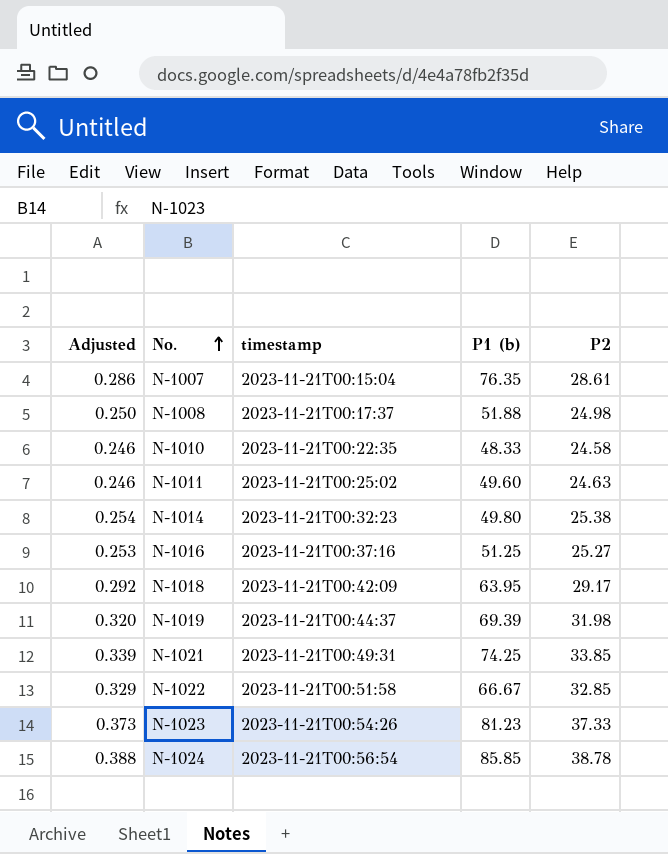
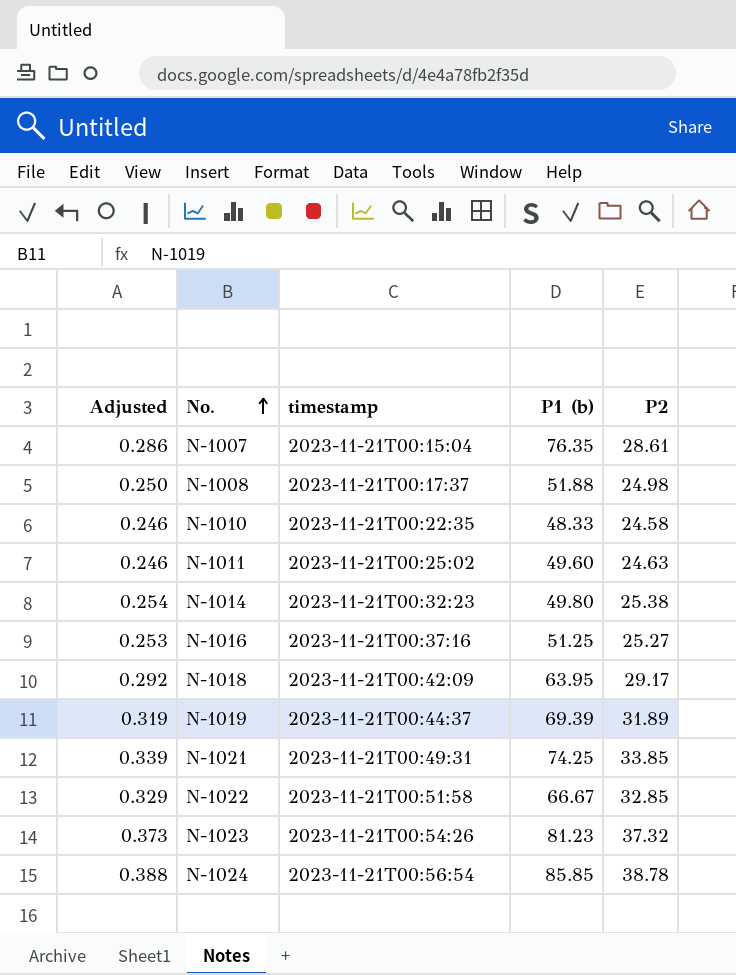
N-1019 | Adjusted: 0.320 -> 0.319
N-1019 | P2: 31.98 -> 31.89
N-1023 | P2: 37.33 -> 37.32

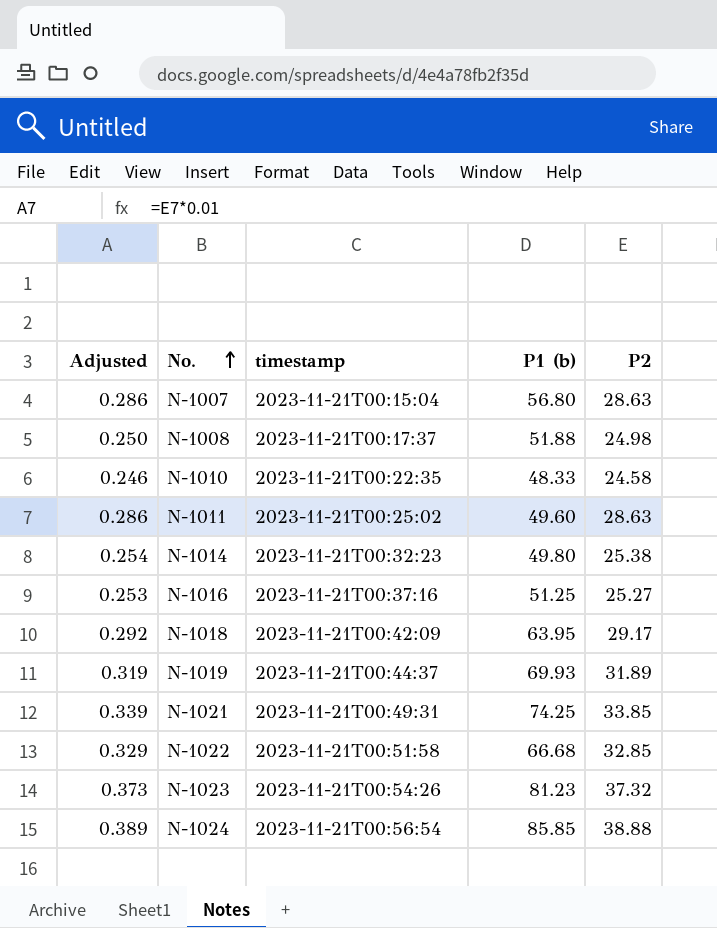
N-1007 | P1 (b): 76.35 -> 56.80
N-1007 | P2: 28.61 -> 28.63
N-1011 | Adjusted: 0.246 -> 0.286
N-1011 | P2: 24.63 -> 28.63
N-1019 | P1 (b): 69.39 -> 69.93
N-1022 | P1 (b): 66.67 -> 66.68
N-1024 | Adjusted: 0.388 -> 0.389
N-1024 | P2: 38.78 -> 38.88

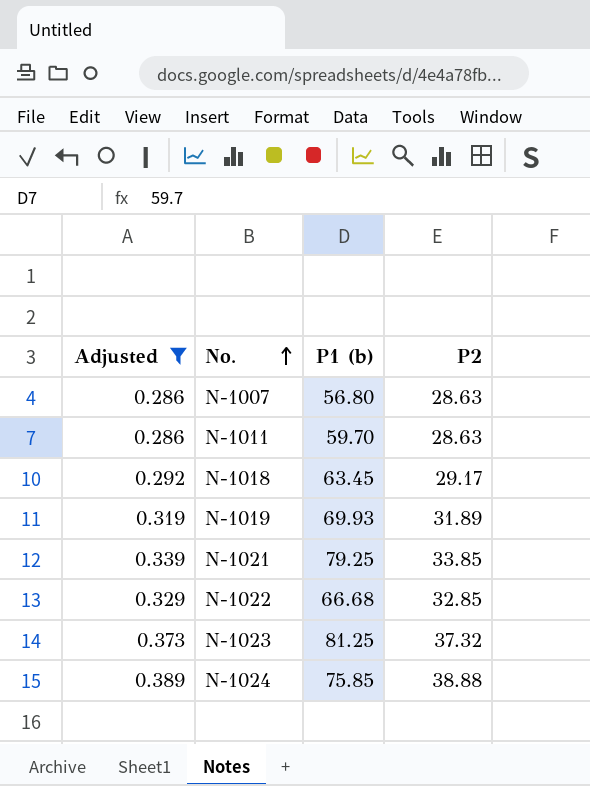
filter: none -> Adjusted >= 0.286
column timestamp | position: 3 -> none
N-1011 | P1 (b): 49.60 -> 59.70
N-1018 | P1 (b): 63.95 -> 63.45
N-1021 | P1 (b): 74.25 -> 79.25
N-1023 | P1 (b): 81.23 -> 81.25
N-1024 | P1 (b): 85.85 -> 75.85

